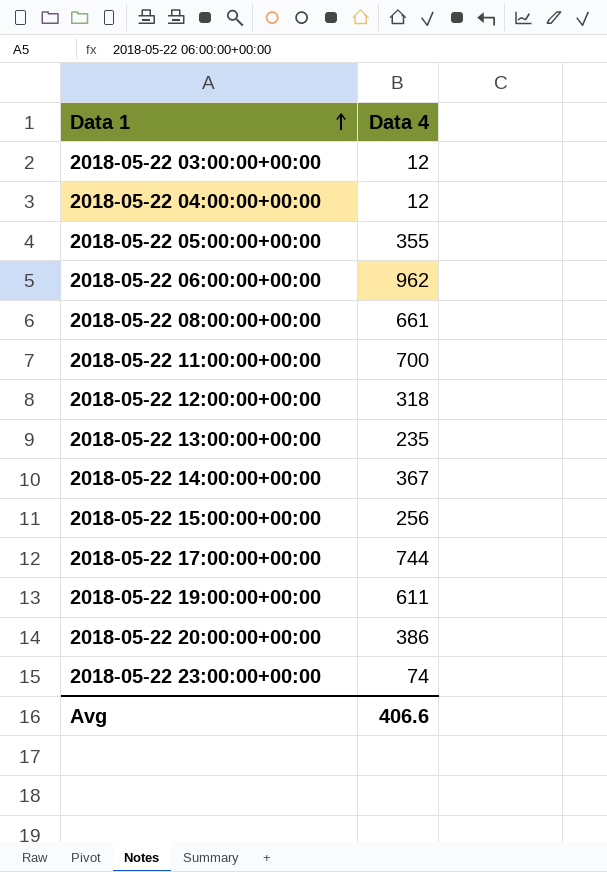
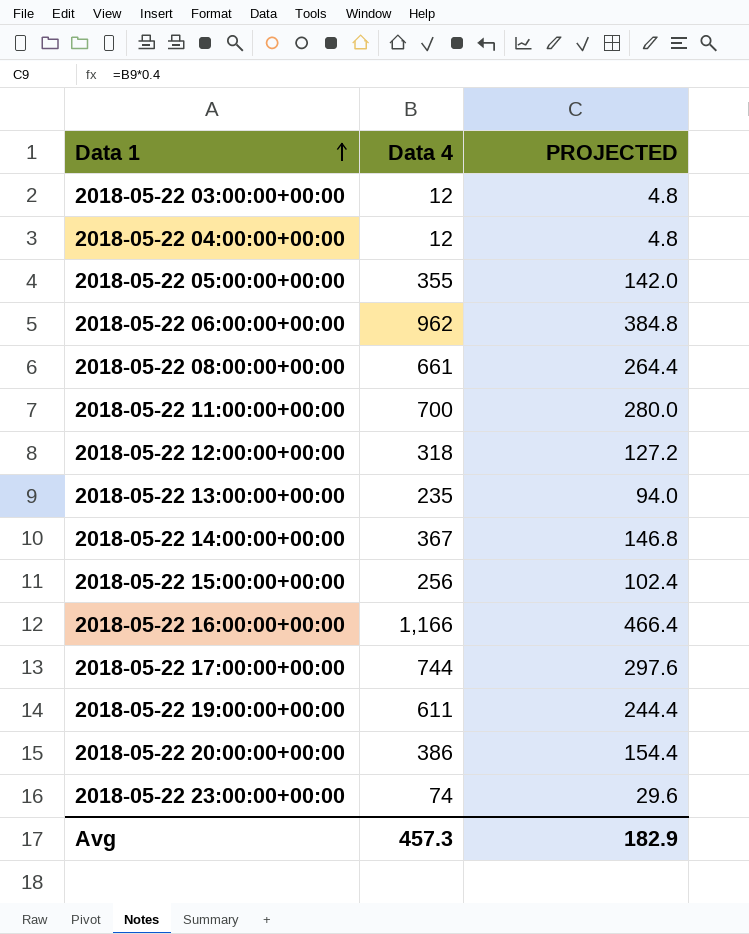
column PROJECTED | formula: none -> [Data 4] * 0.4
row 2018-05-22 16:00:00+00:00: none -> 1,166 | 466.4
Avg | Data 4: 406.6 -> 457.3

